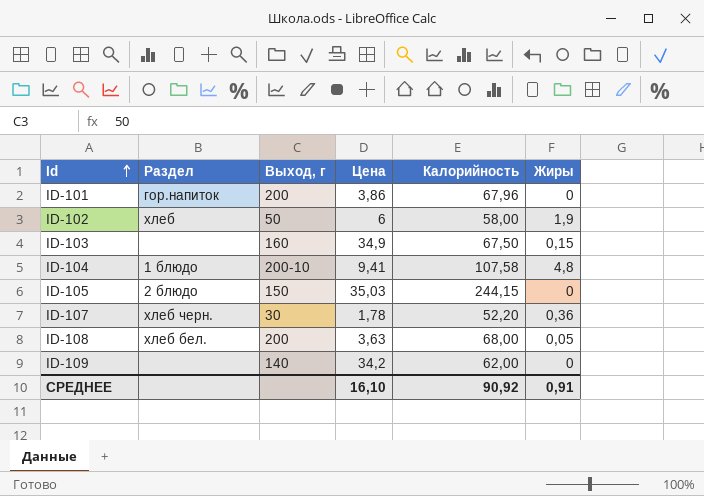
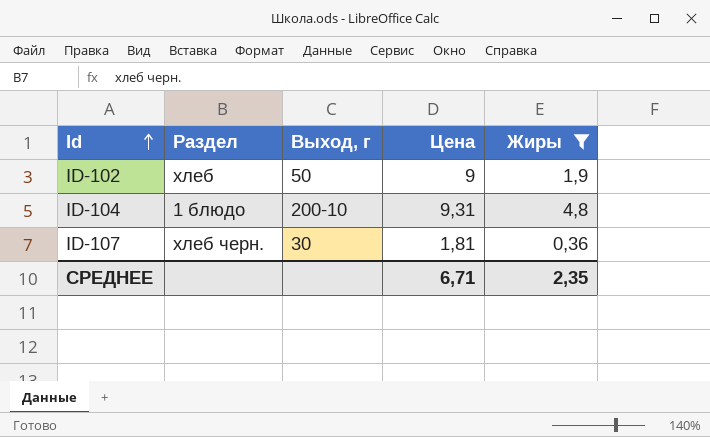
filter: none -> Жиры >= 0,36
column Калорийность | position: 5 -> none
ID-102 | Цена: 6 -> 9
ID-104 | Цена: 9,41 -> 9,31
ID-107 | Цена: 1,78 -> 1,81
СРЕДНЕЕ | Цена: 16,10 -> 6,71
СРЕДНЕЕ | Жиры: 0,91 -> 2,35

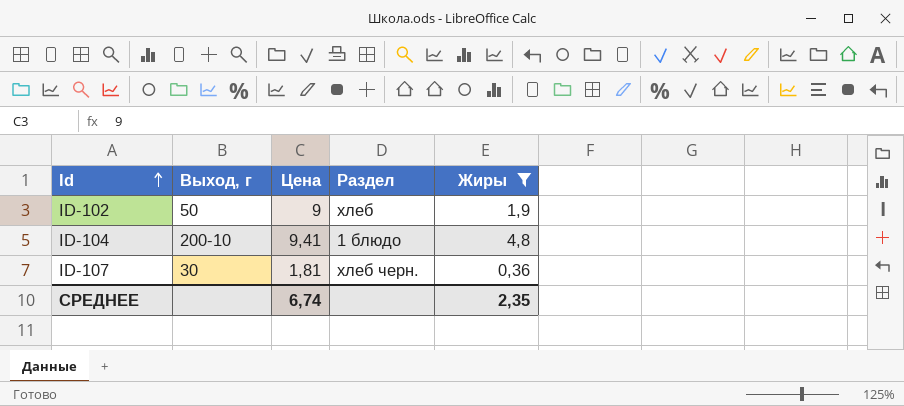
column Раздел | position: 2 -> 4
ID-104 | Цена: 9,31 -> 9,41
СРЕДНЕЕ | Цена: 6,71 -> 6,74

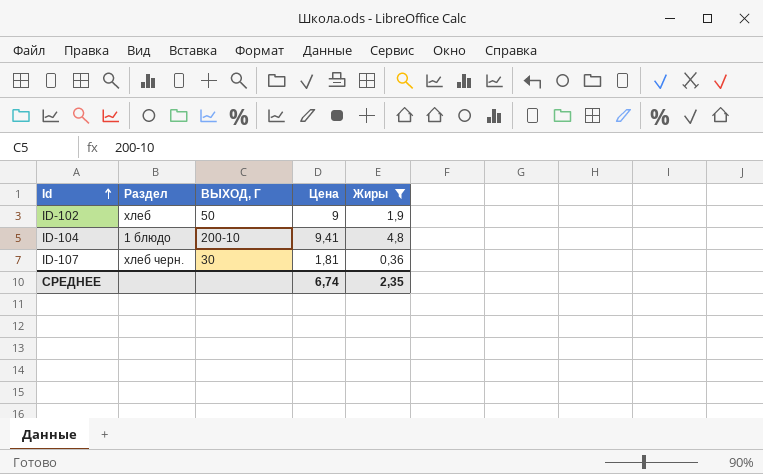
column Раздел | position: 4 -> 2
column name: Выход, г -> ВЫХОД, Г

